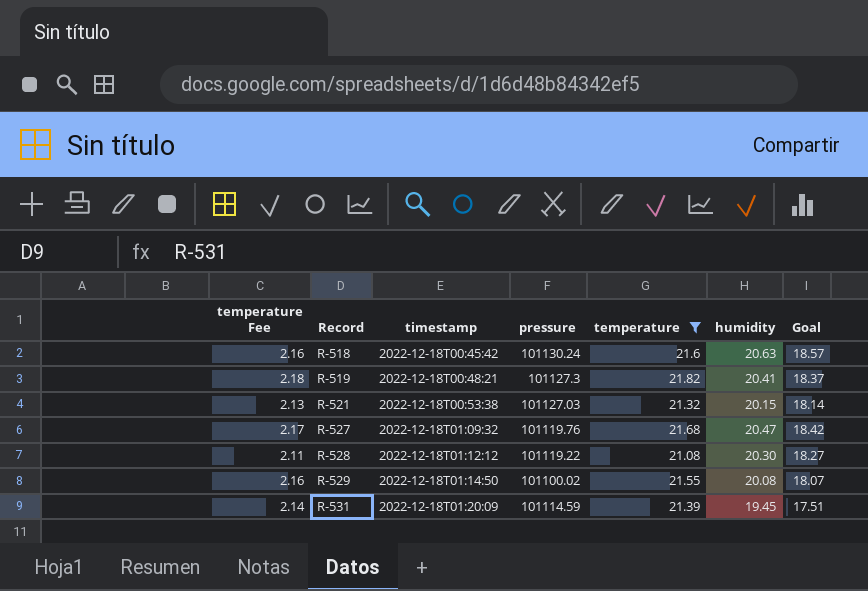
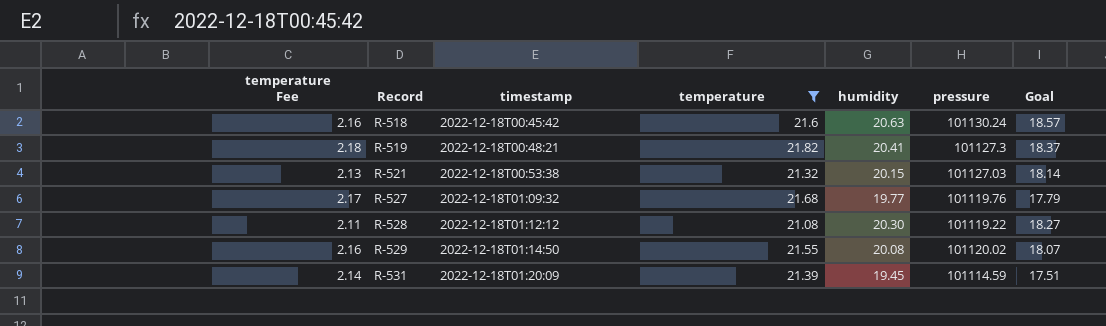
column pressure | position: 4 -> 6
R-527 | humidity: 20.47 -> 19.77
R-527 | Goal: 18.42 -> 17.79
R-529 | pressure: 101100.02 -> 101120.02

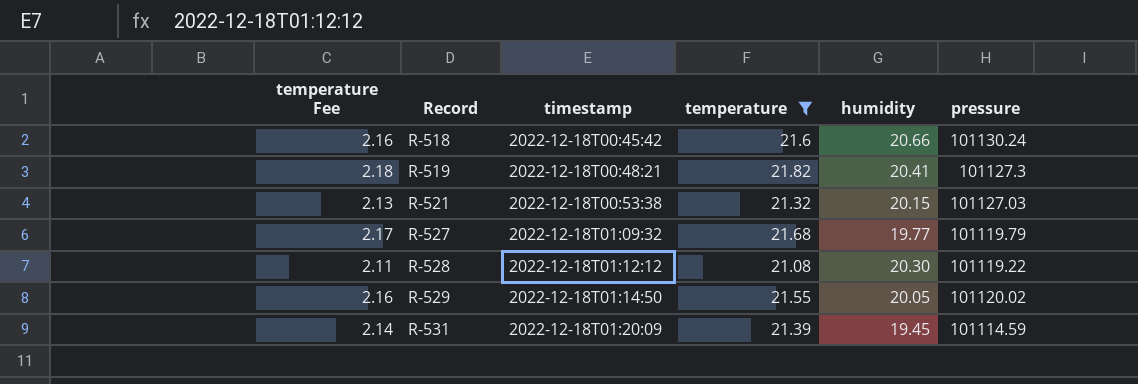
column Goal | formula: [humidity] * 0.9 -> none
R-518 | humidity: 20.63 -> 20.66
R-527 | pressure: 101119.76 -> 101119.79
R-529 | humidity: 20.08 -> 20.05

